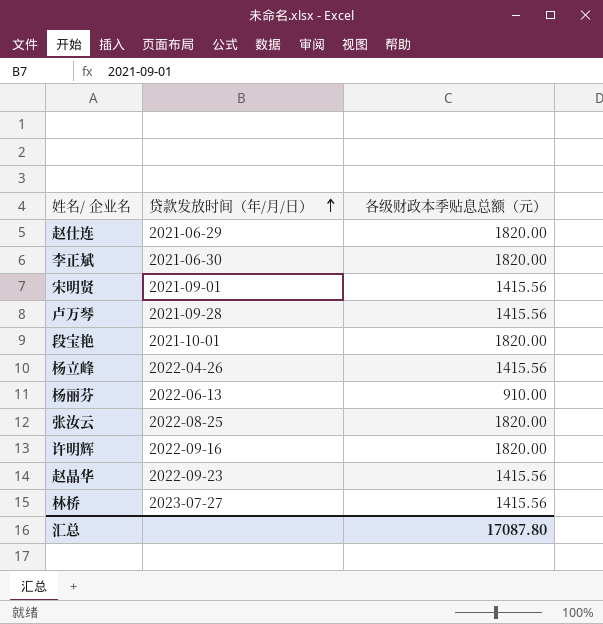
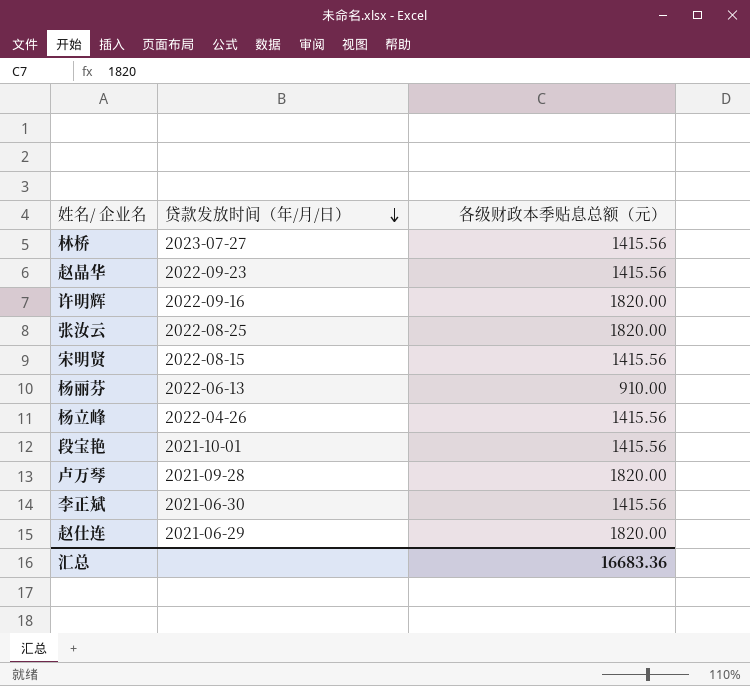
row order: 贷款发放时间（年/月/日） ascending -> 贷款发放时间（年/月/日） descending
宋明贤 | 贷款发放时间（年/月/日）: 2021-09-01 -> 2022-08-15
段宝艳 | 各级财政本季贴息总额（元）: 1820.00 -> 1415.56
卢万琴 | 各级财政本季贴息总额（元）: 1415.56 -> 1820.00
李正斌 | 各级财政本季贴息总额（元）: 1820.00 -> 1415.56
汇总 | 各级财政本季贴息总额（元）: 17087.80 -> 16683.36

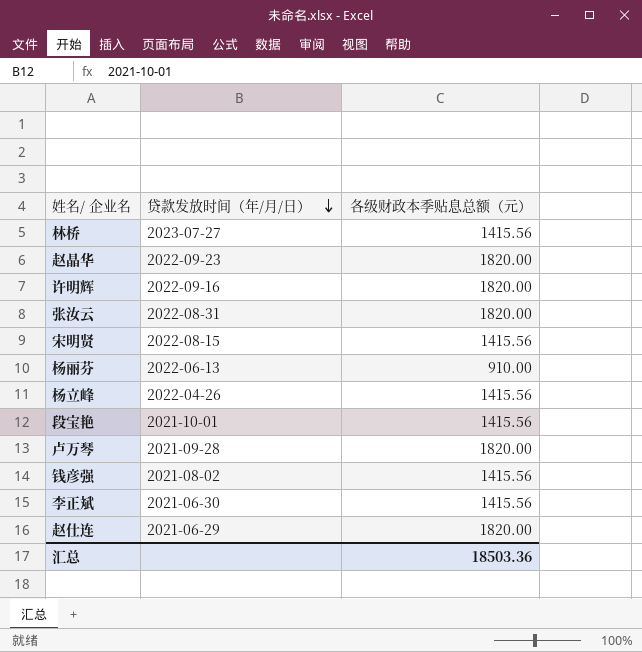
赵晶华 | 各级财政本季贴息总额（元）: 1415.56 -> 1820.00
张汝云 | 贷款发放时间（年/月/日）: 2022-08-25 -> 2022-08-31
row 钱彦强: none -> 2021-08-02 | 1415.56
汇总 | 各级财政本季贴息总额（元）: 16683.36 -> 18503.36

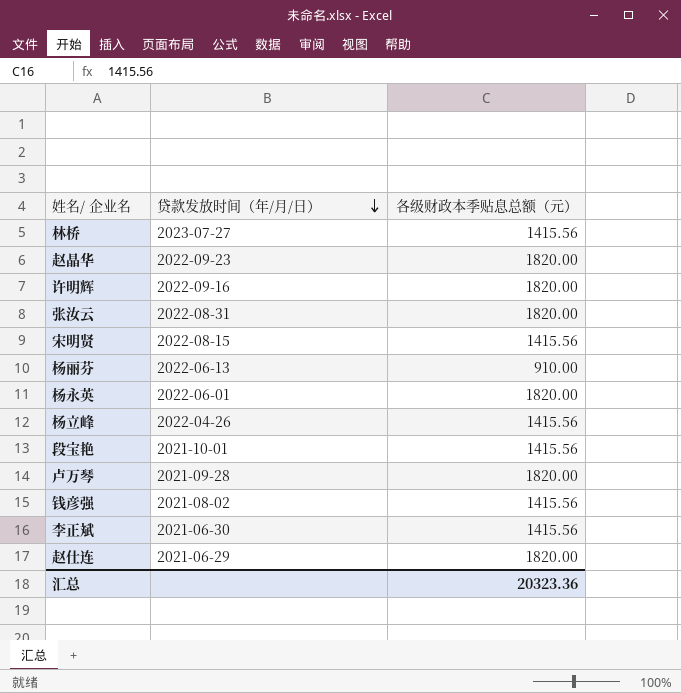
row 杨永英: none -> 2022-06-01 | 1820.00
汇总 | 各级财政本季贴息总额（元）: 18503.36 -> 20323.36

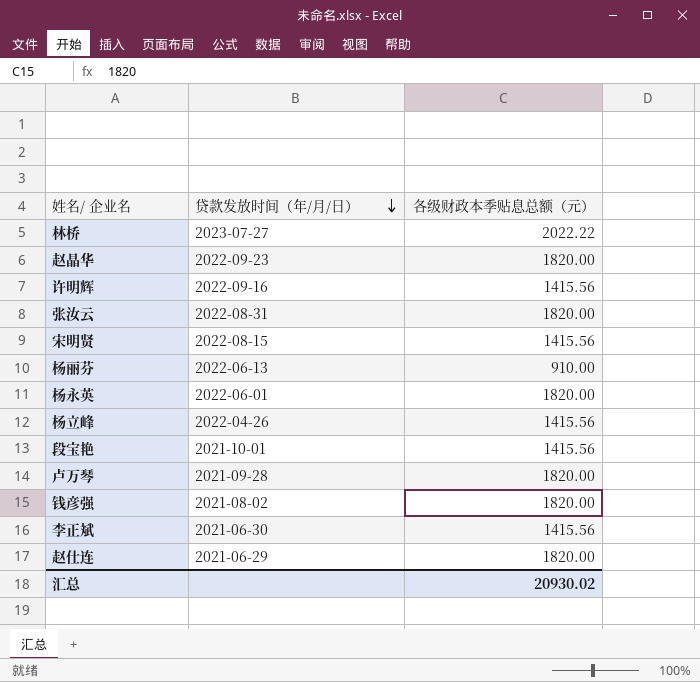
林桥 | 各级财政本季贴息总额（元）: 1415.56 -> 2022.22
许明辉 | 各级财政本季贴息总额（元）: 1820.00 -> 1415.56
钱彦强 | 各级财政本季贴息总额（元）: 1415.56 -> 1820.00
汇总 | 各级财政本季贴息总额（元）: 20323.36 -> 20930.02

